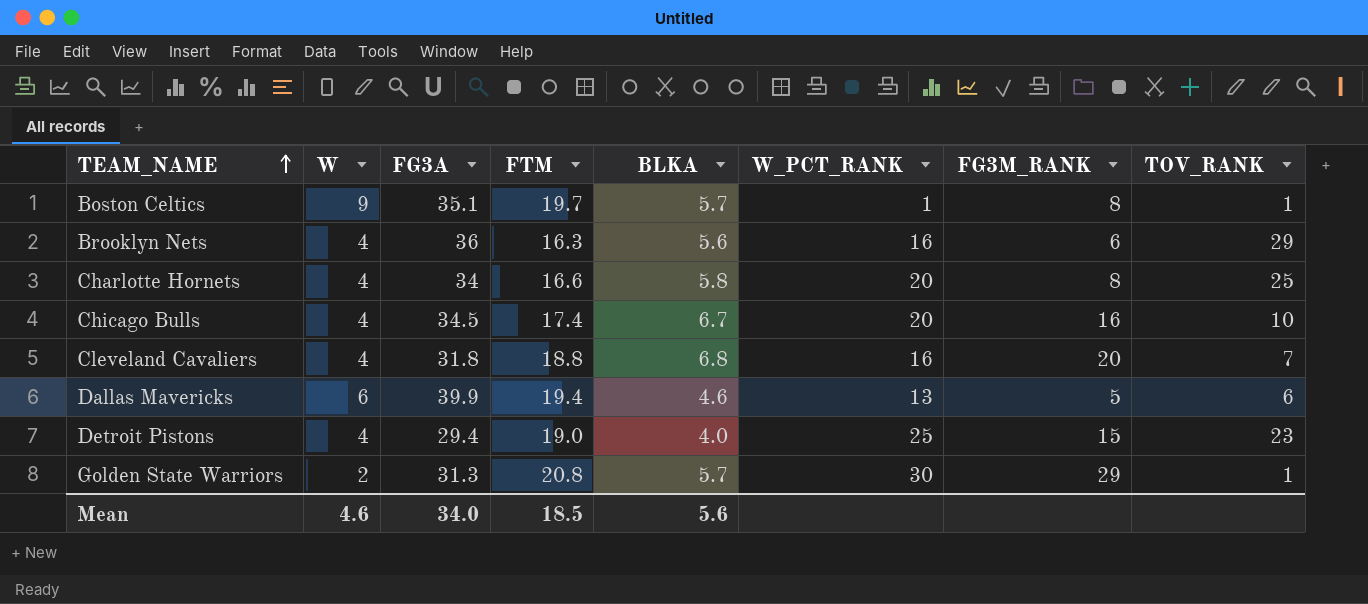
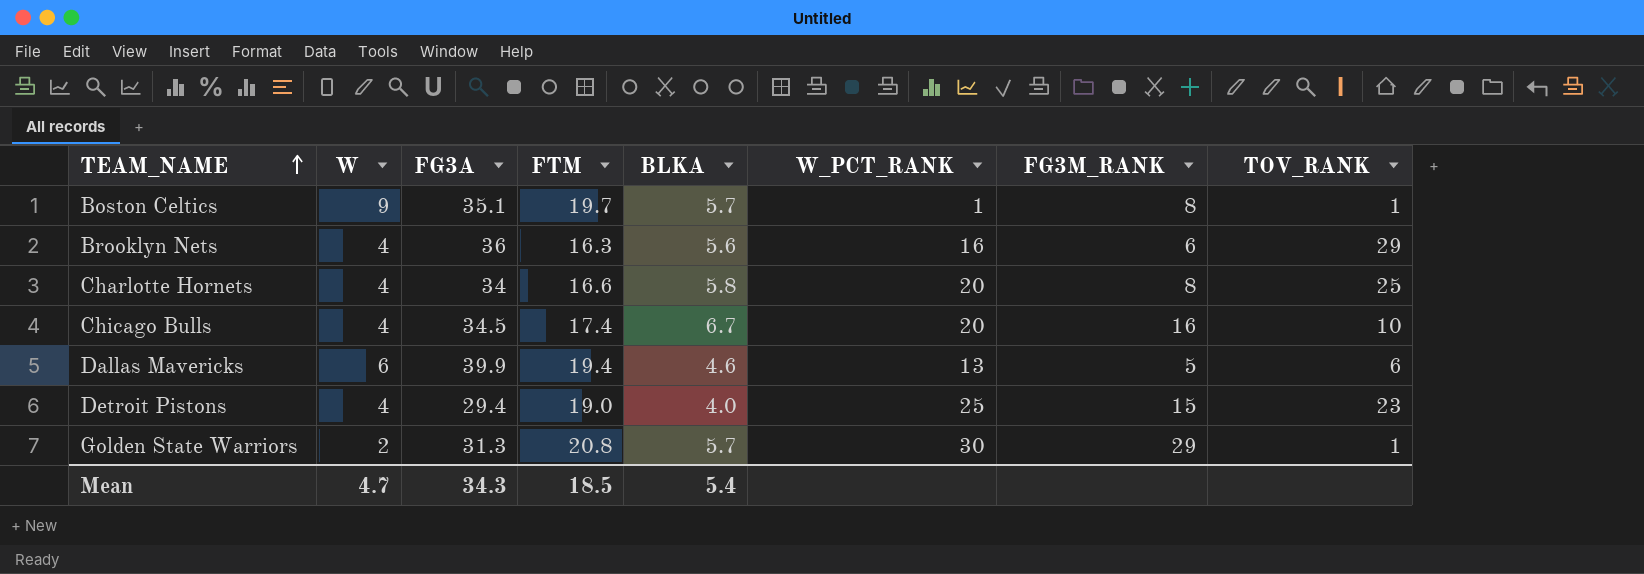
row Cleveland Cavaliers: 4 | 31.8 | 18.8 | 6.8 | 16 | 20 | 7 -> none
Mean | W: 4.6 -> 4.7
Mean | FG3A: 34.0 -> 34.3
Mean | BLKA: 5.6 -> 5.4

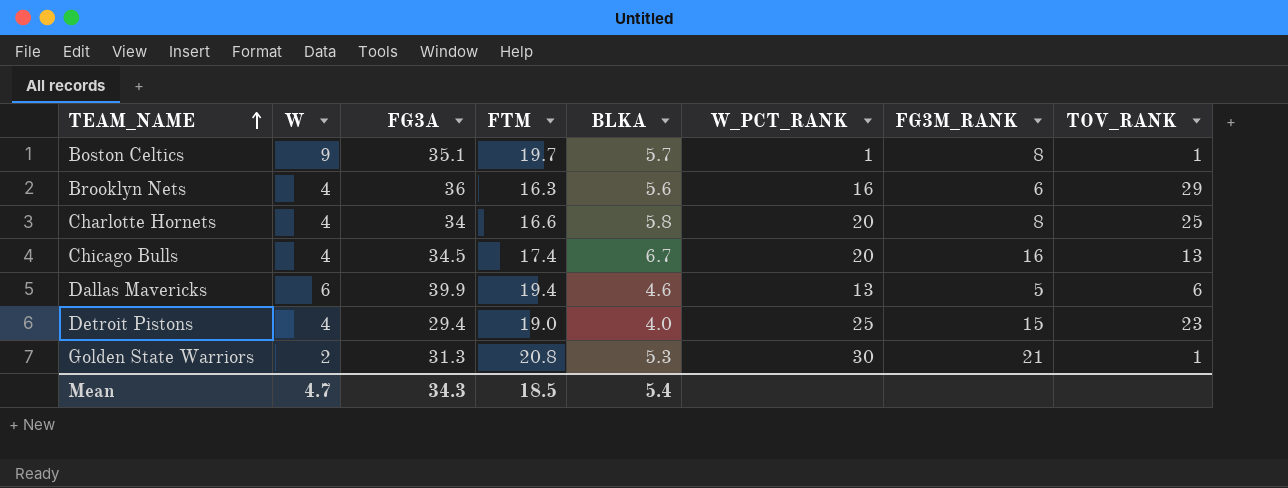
Chicago Bulls | TOV_RANK: 10 -> 13
Golden State Warriors | BLKA: 5.7 -> 5.3
Golden State Warriors | FG3M_RANK: 29 -> 21

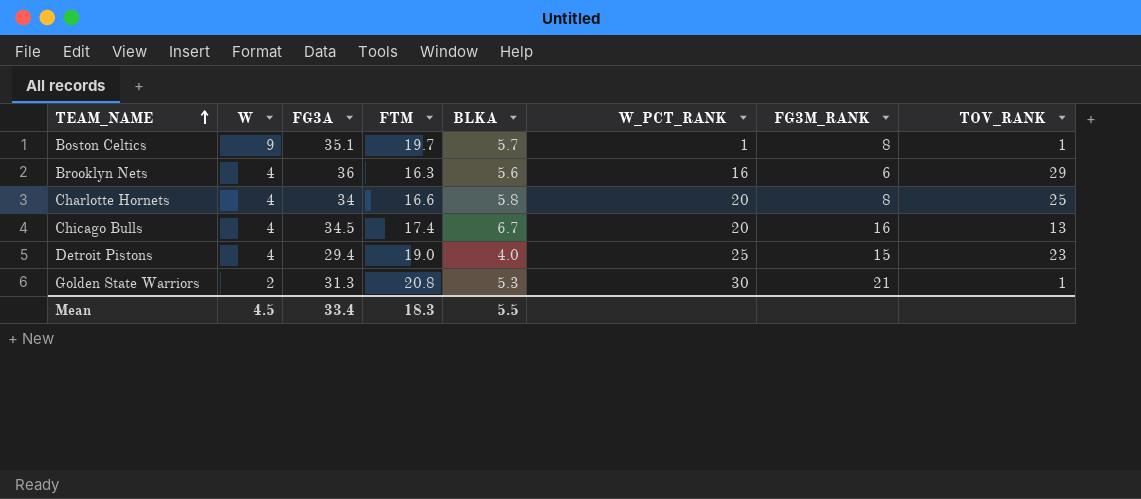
row Dallas Mavericks: 6 | 39.9 | 19.4 | 4.6 | 13 | 5 | 6 -> none
Mean | W: 4.7 -> 4.5
Mean | FG3A: 34.3 -> 33.4
Mean | FTM: 18.5 -> 18.3
Mean | BLKA: 5.4 -> 5.5

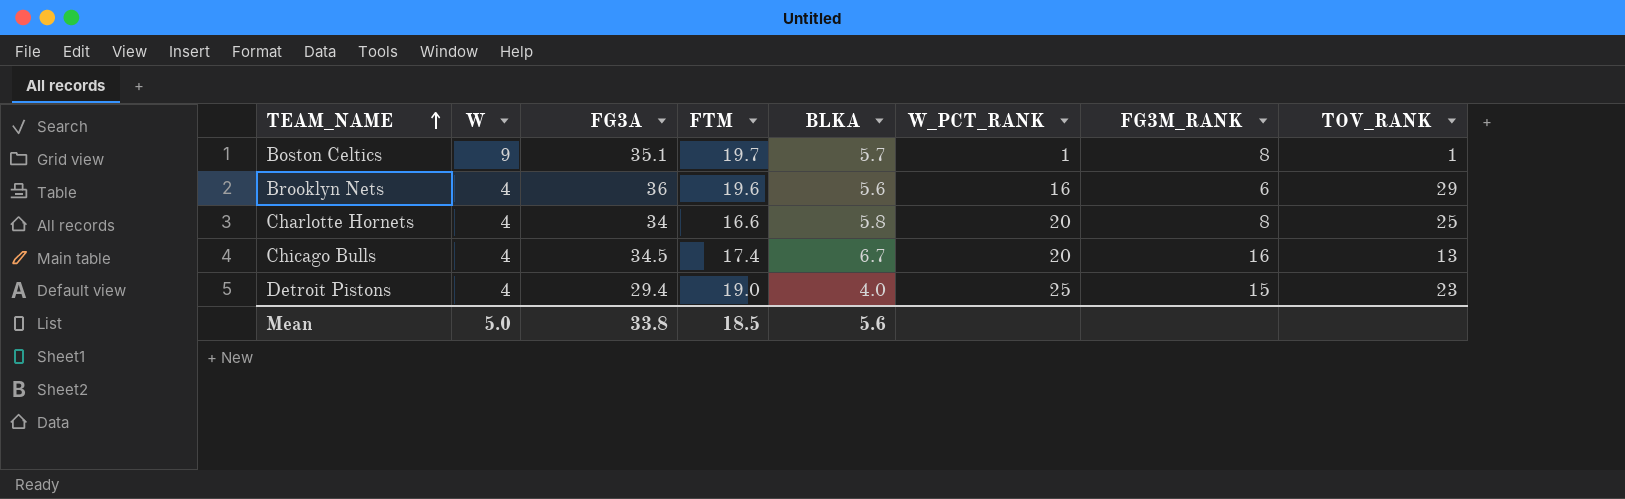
row Golden State Warriors: 2 | 31.3 | 20.8 | 5.3 | 30 | 21 | 1 -> none
Brooklyn Nets | FTM: 16.3 -> 19.6
Mean | W: 4.5 -> 5.0
Mean | FG3A: 33.4 -> 33.8
Mean | FTM: 18.3 -> 18.5
Mean | BLKA: 5.5 -> 5.6

